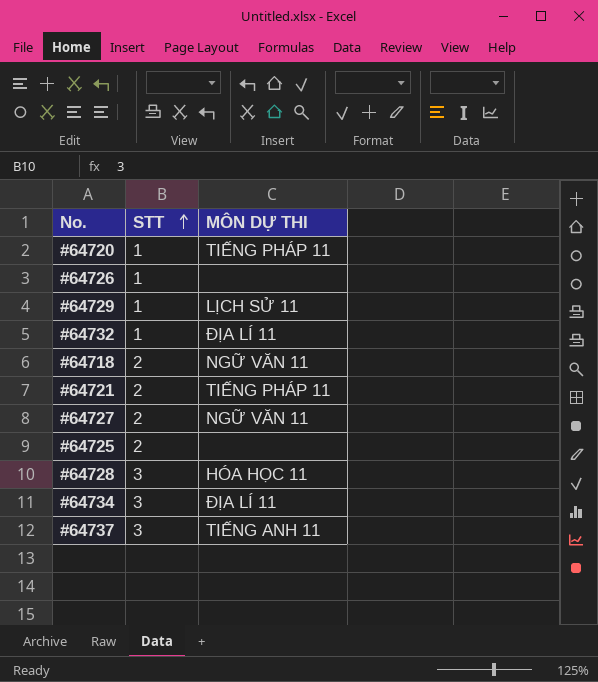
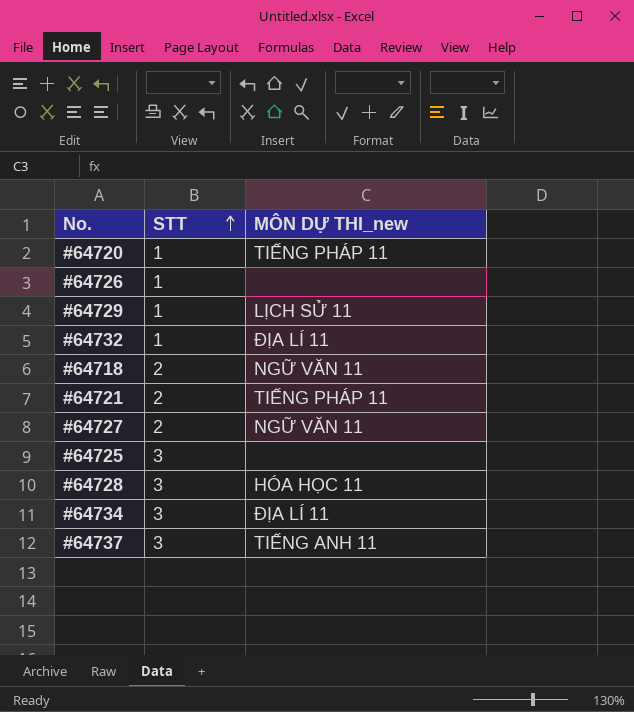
column name: MÔN DỰ THI -> MÔN DỰ THI_new
#64725 | STT: 2 -> 3

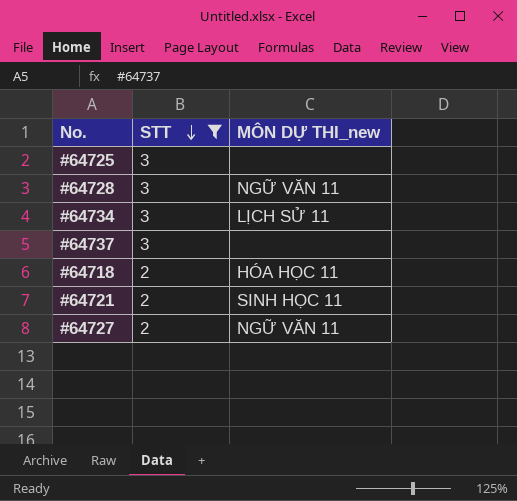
filter: none -> STT != 1
row order: STT ascending -> STT descending
#64728 | MÔN DỰ THI_new: HÓA HỌC 11 -> NGỮ VĂN 11
#64734 | MÔN DỰ THI_new: ĐỊA LÍ 11 -> LỊCH SỬ 11
#64737 | MÔN DỰ THI_new: TIẾNG ANH 11 -> none
#64718 | MÔN DỰ THI_new: NGỮ VĂN 11 -> HÓA HỌC 11
#64721 | MÔN DỰ THI_new: TIẾNG PHÁP 11 -> SINH HỌC 11

